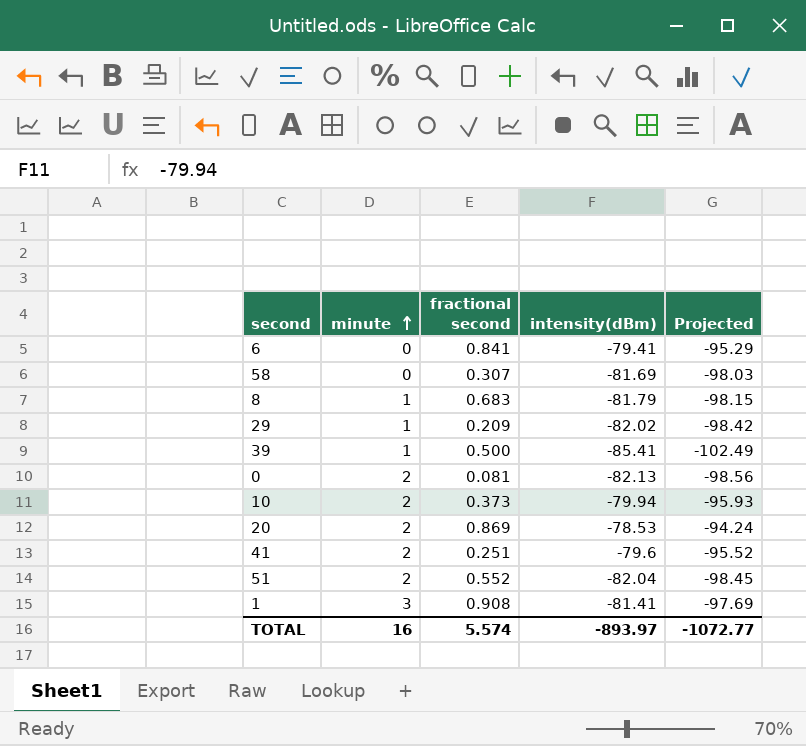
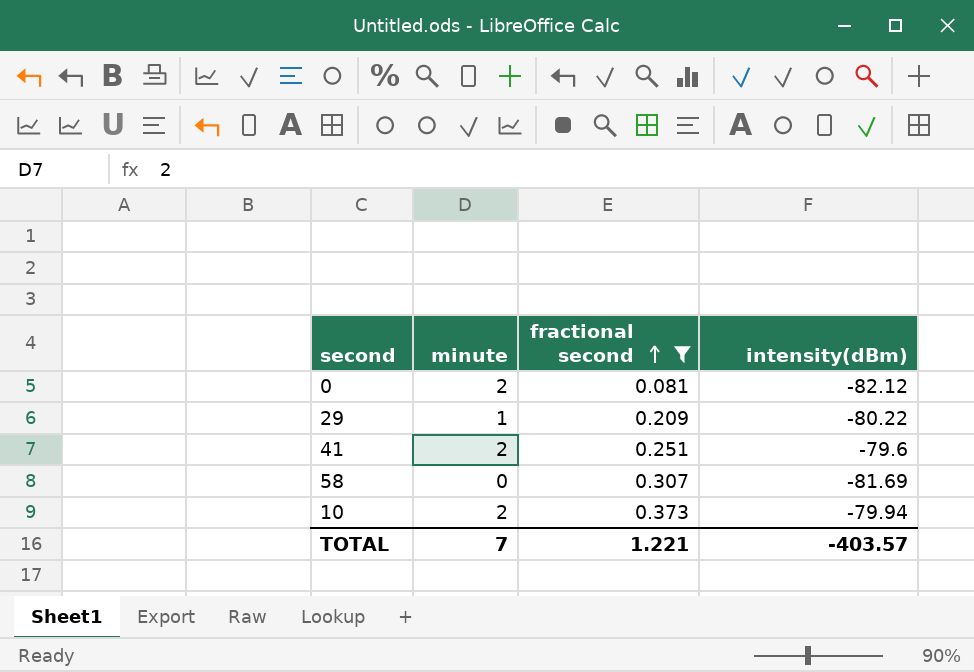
filter: none -> fractional second <= 0.373
row order: minute ascending -> fractional second ascending
column Projected | formula: [intensity(dBm)] * 1.2 -> none
0 | intensity(dBm): -82.13 -> -82.12
29 | intensity(dBm): -82.02 -> -80.22
TOTAL | minute: 16 -> 7
TOTAL | fractional second: 5.574 -> 1.221
TOTAL | intensity(dBm): -893.97 -> -403.57

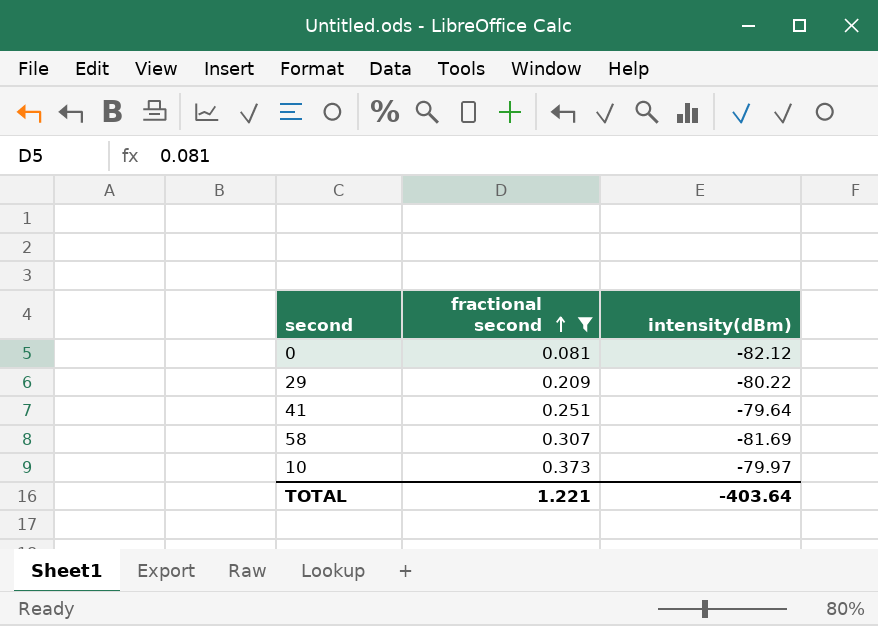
column minute | position: 2 -> none
41 | intensity(dBm): -79.6 -> -79.64
10 | intensity(dBm): -79.94 -> -79.97
TOTAL | intensity(dBm): -403.57 -> -403.64

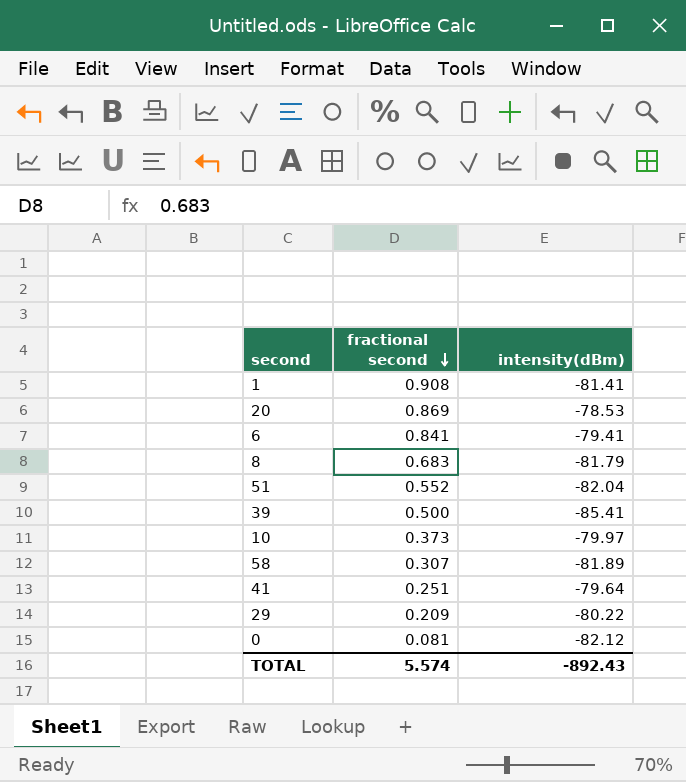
filter: fractional second <= 0.373 -> none
row order: fractional second ascending -> fractional second descending
58 | intensity(dBm): -81.69 -> -81.89
TOTAL | fractional second: 1.221 -> 5.574
TOTAL | intensity(dBm): -403.64 -> -892.43

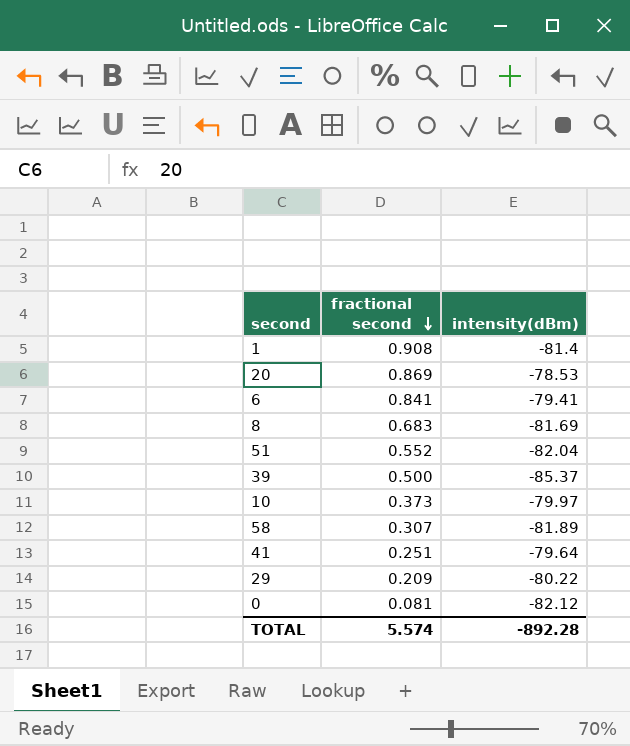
1 | intensity(dBm): -81.41 -> -81.4
8 | intensity(dBm): -81.79 -> -81.69
39 | intensity(dBm): -85.41 -> -85.37
TOTAL | intensity(dBm): -892.43 -> -892.28

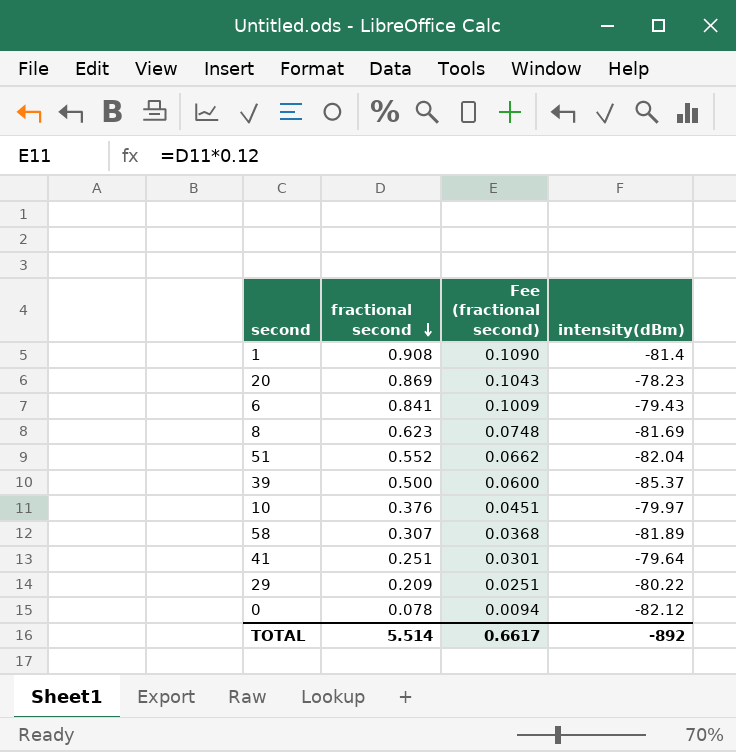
column Fee (fractional second) | formula: none -> [fractional second] * 0.12
20 | intensity(dBm): -78.53 -> -78.23
6 | intensity(dBm): -79.41 -> -79.43
8 | fractional second: 0.683 -> 0.623
10 | fractional second: 0.373 -> 0.376
0 | fractional second: 0.081 -> 0.078
TOTAL | fractional second: 5.574 -> 5.514
TOTAL | intensity(dBm): -892.28 -> -892

